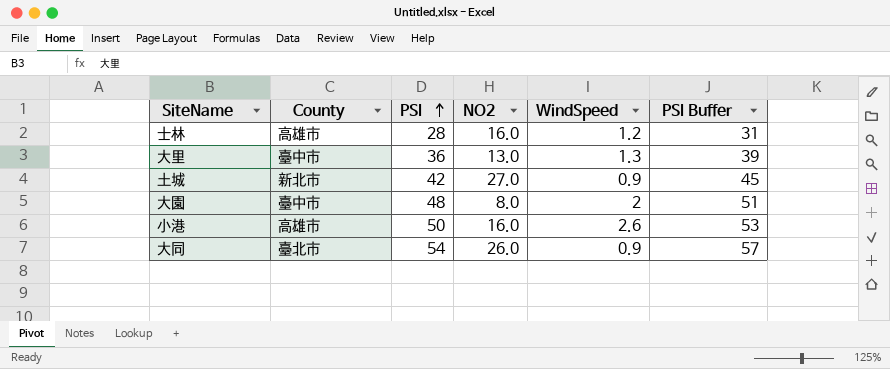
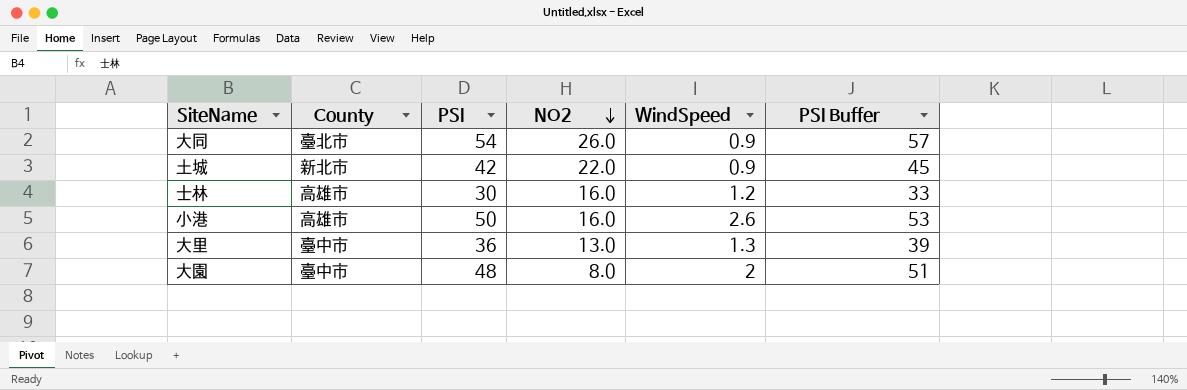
row order: PSI ascending -> NO2 descending
土城 | NO2: 27.0 -> 22.0
士林 | PSI: 28 -> 30
士林 | PSI Buffer: 31 -> 33

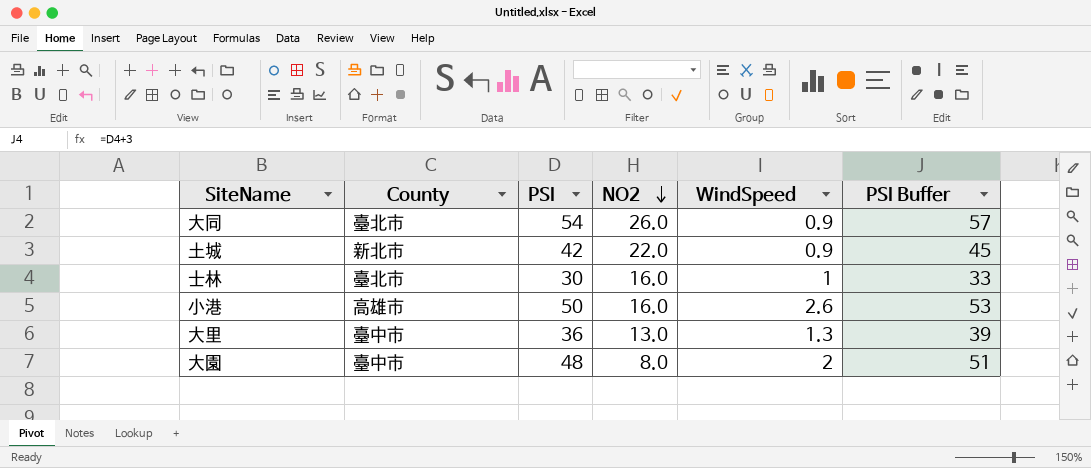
士林 | County: 高雄市 -> 臺北市
士林 | WindSpeed: 1.2 -> 1

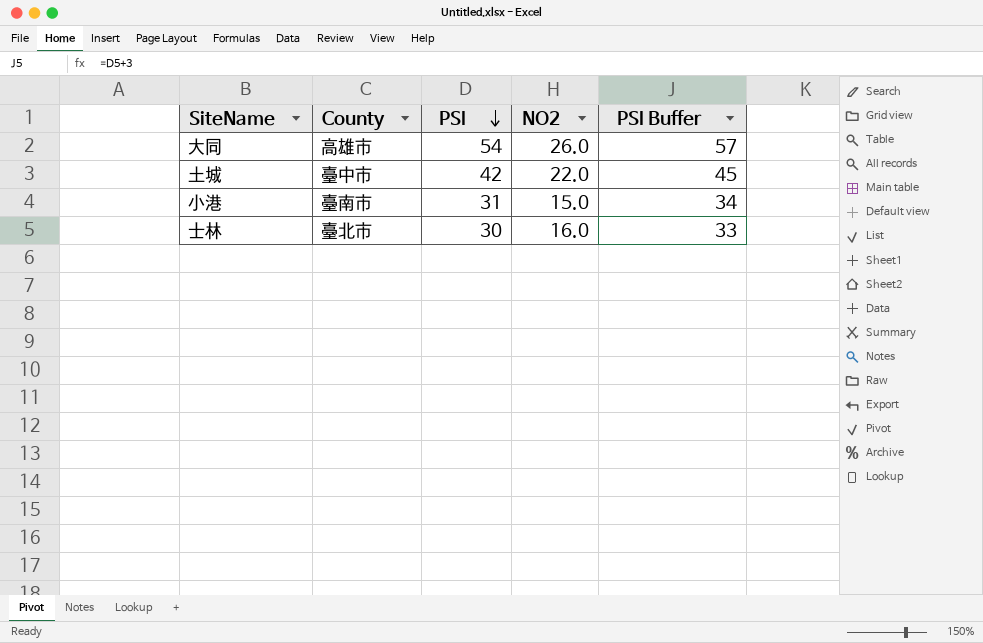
row order: NO2 descending -> PSI descending
column WindSpeed | position: 5 -> none
row 大里: 臺中市 | 36 | 13.0 | 1.3 | 39 -> none
row 大園: 臺中市 | 48 | 8.0 | 2 | 51 -> none
大同 | County: 臺北市 -> 高雄市
土城 | County: 新北市 -> 臺中市
小港 | County: 高雄市 -> 臺南市
小港 | PSI: 50 -> 31
小港 | NO2: 16.0 -> 15.0
小港 | PSI Buffer: 53 -> 34

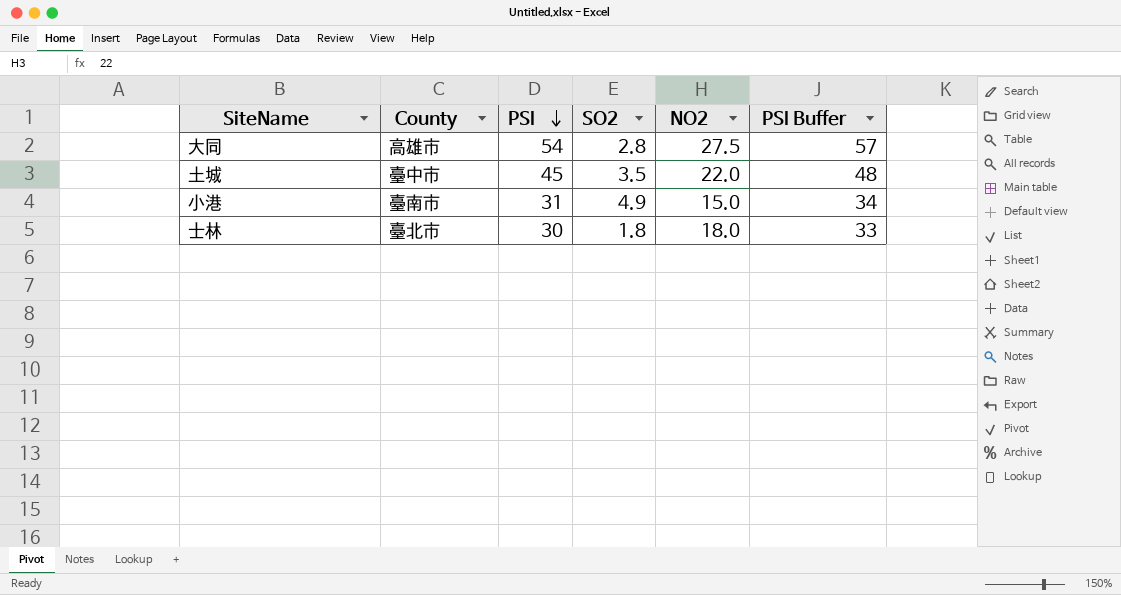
column SO2 | position: none -> 4
大同 | NO2: 26.0 -> 27.5
土城 | PSI: 42 -> 45
土城 | PSI Buffer: 45 -> 48
士林 | NO2: 16.0 -> 18.0

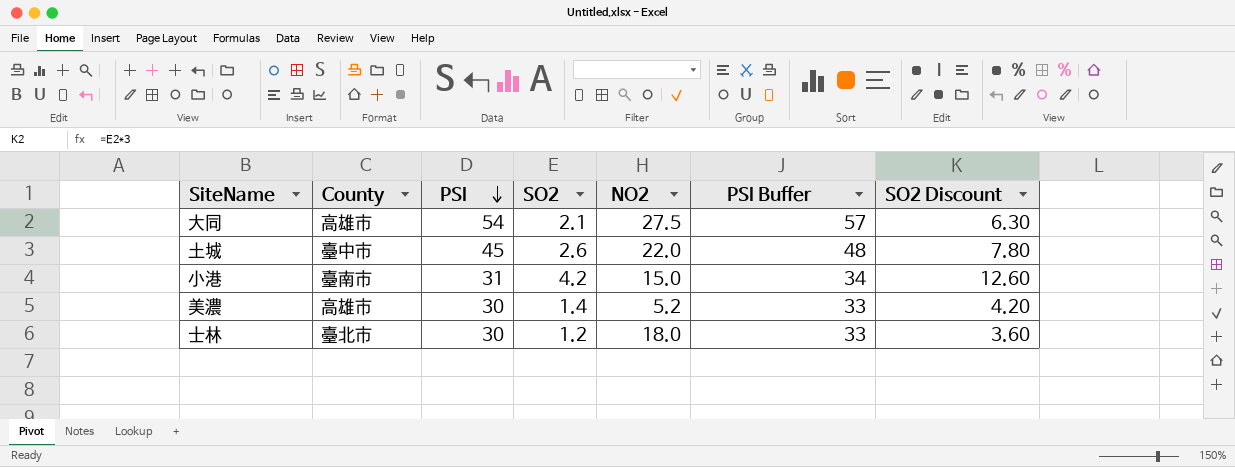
column SO2 Discount | formula: none -> [SO2] * 3
大同 | SO2: 2.8 -> 2.1
土城 | SO2: 3.5 -> 2.6
小港 | SO2: 4.9 -> 4.2
row 美濃: none -> 高雄市 | 30 | 1.4 | 5.2 | 33 | 4.20
士林 | SO2: 1.8 -> 1.2

